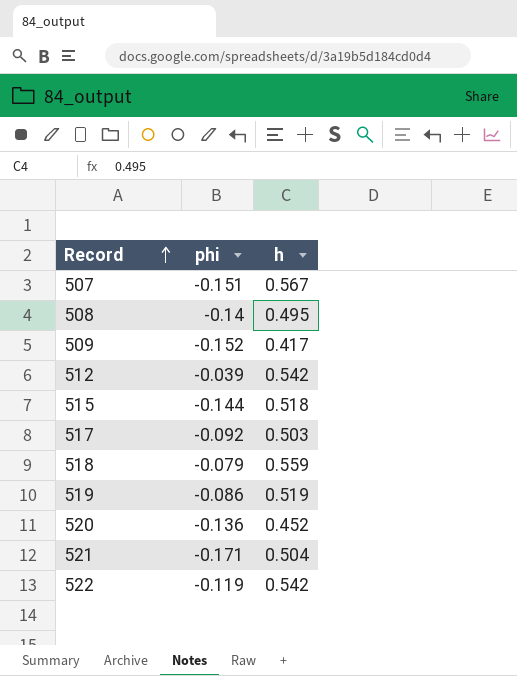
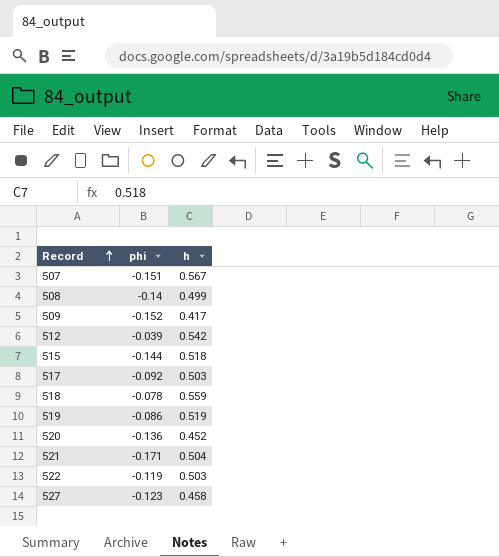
508 | h: 0.495 -> 0.499
518 | phi: -0.079 -> -0.078
522 | h: 0.542 -> 0.503
row 527: none -> -0.123 | 0.458

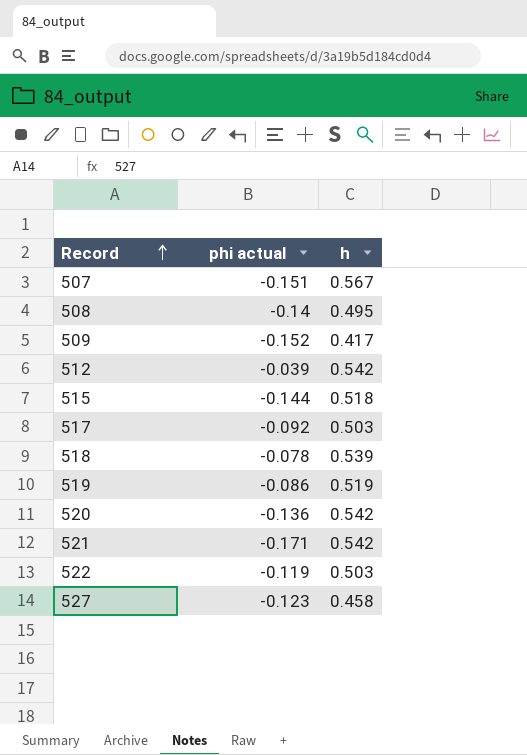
column name: phi -> phi actual
508 | h: 0.499 -> 0.495
518 | h: 0.559 -> 0.539
520 | h: 0.452 -> 0.542
521 | h: 0.504 -> 0.542

